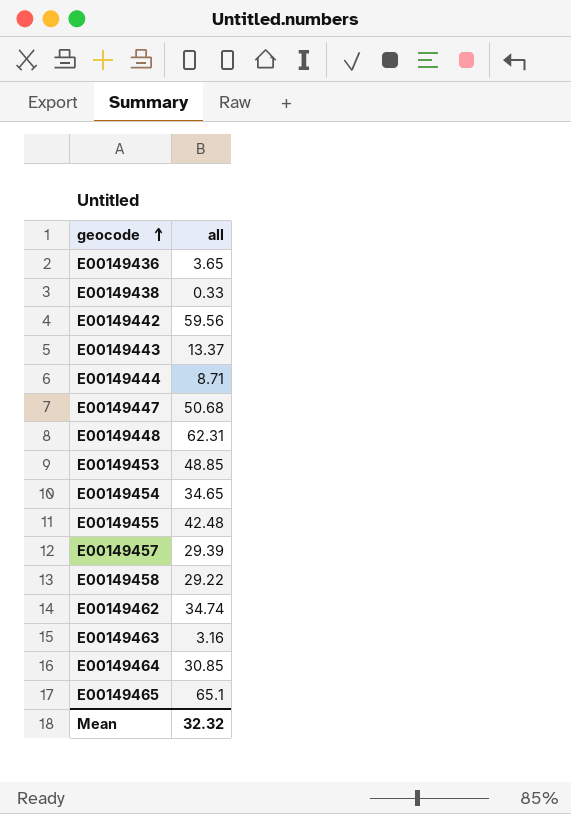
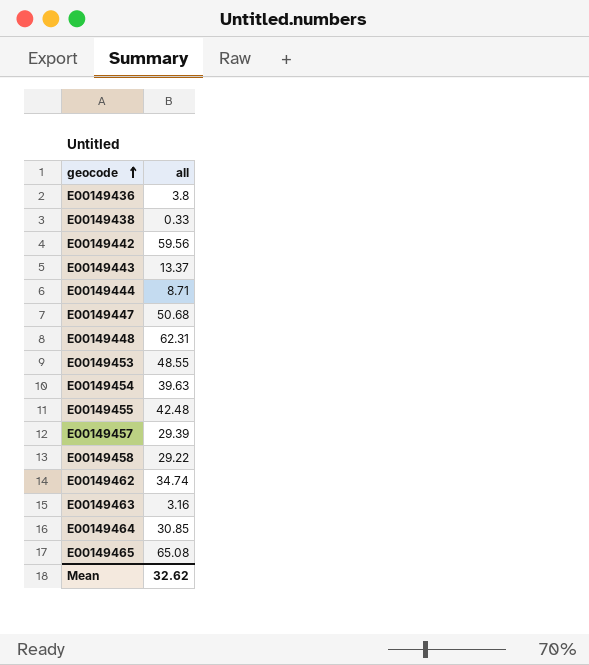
E00149436 | all: 3.65 -> 3.8
E00149453 | all: 48.85 -> 48.55
E00149454 | all: 34.65 -> 39.63
E00149465 | all: 65.1 -> 65.08
Mean | all: 32.32 -> 32.62

